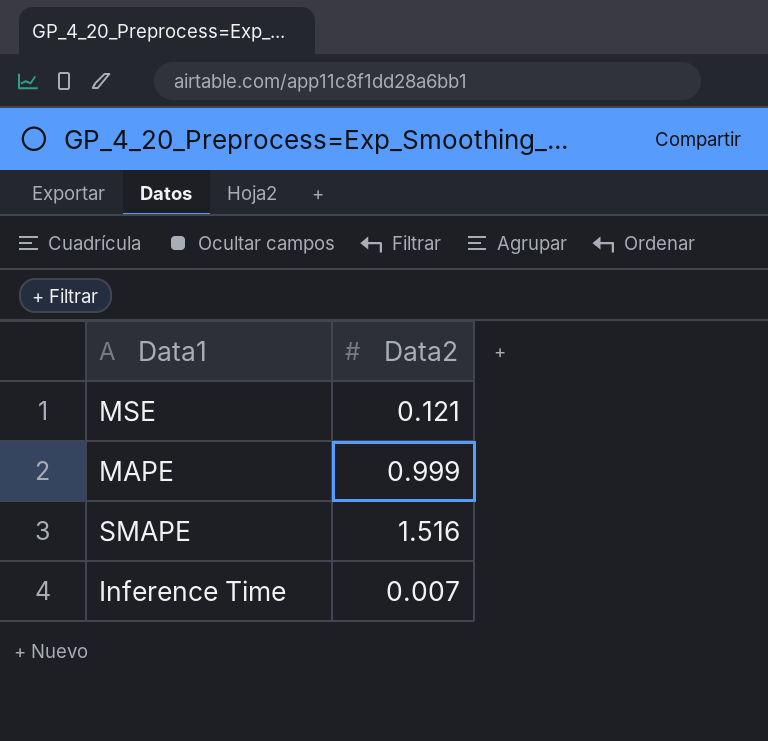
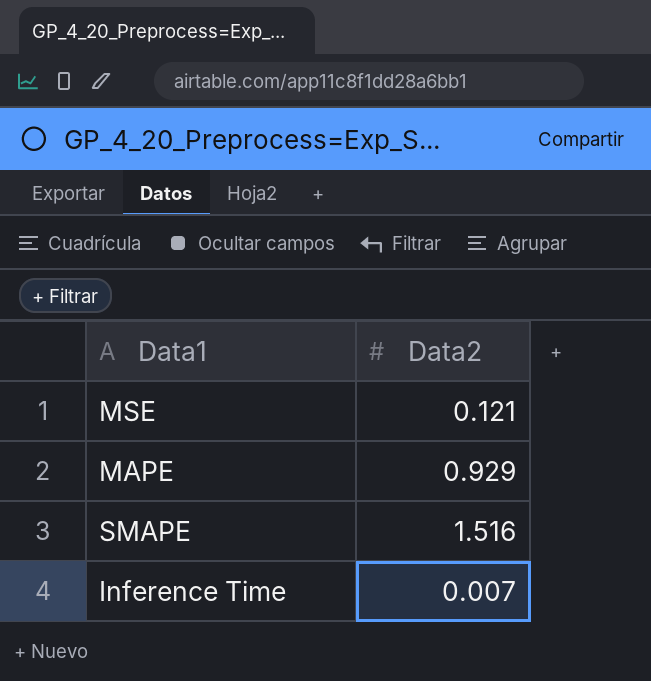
MAPE | Data2: 0.999 -> 0.929

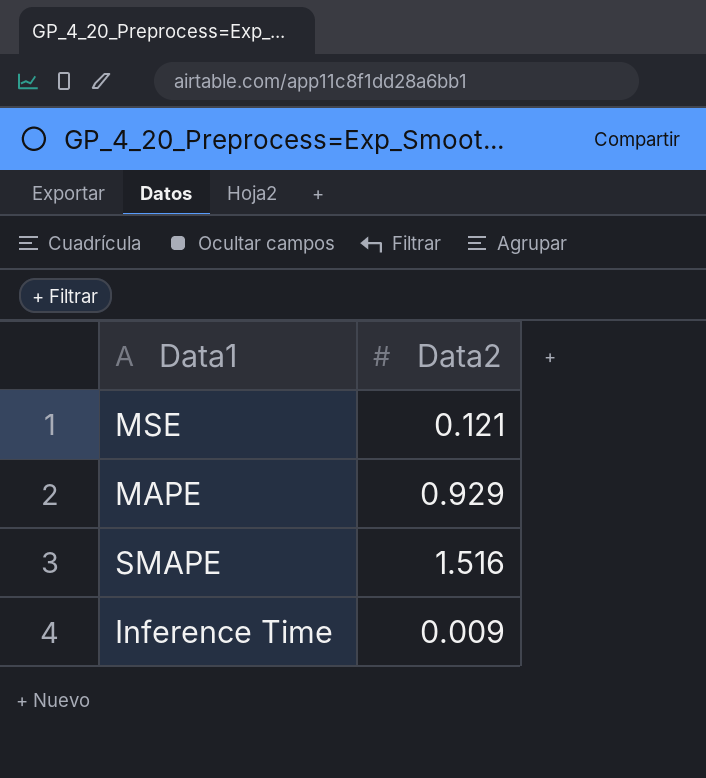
Inference Time | Data2: 0.007 -> 0.009

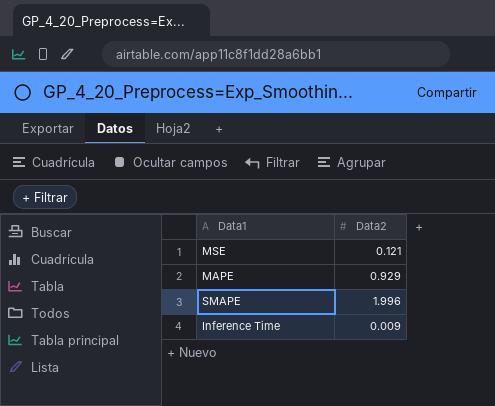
SMAPE | Data2: 1.516 -> 1.996

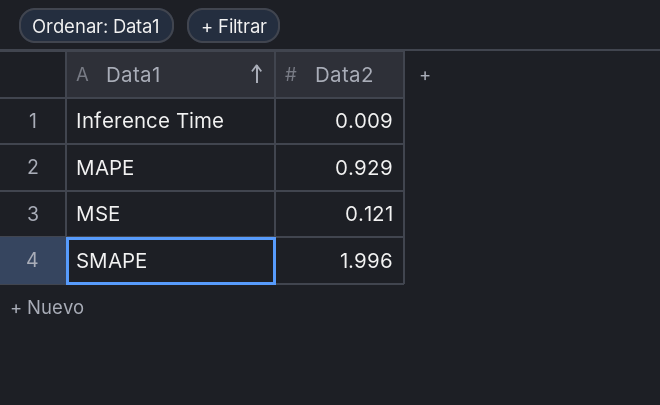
row order: none -> Data1 ascending

